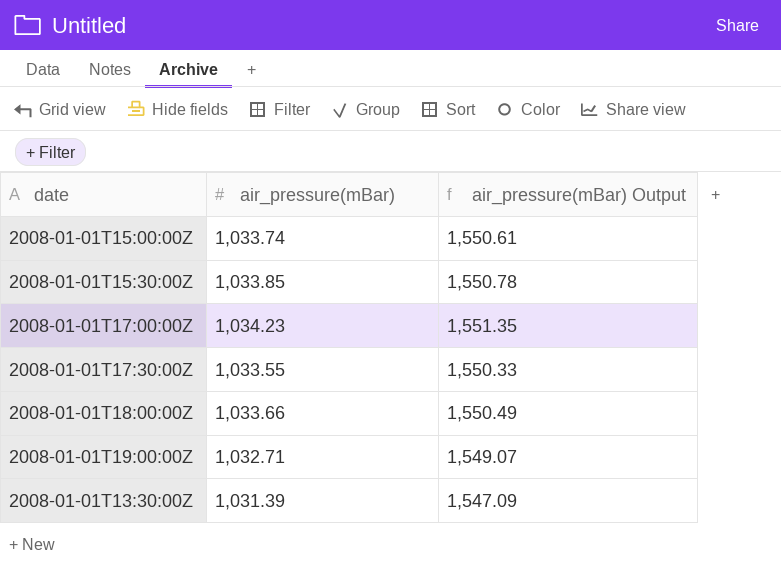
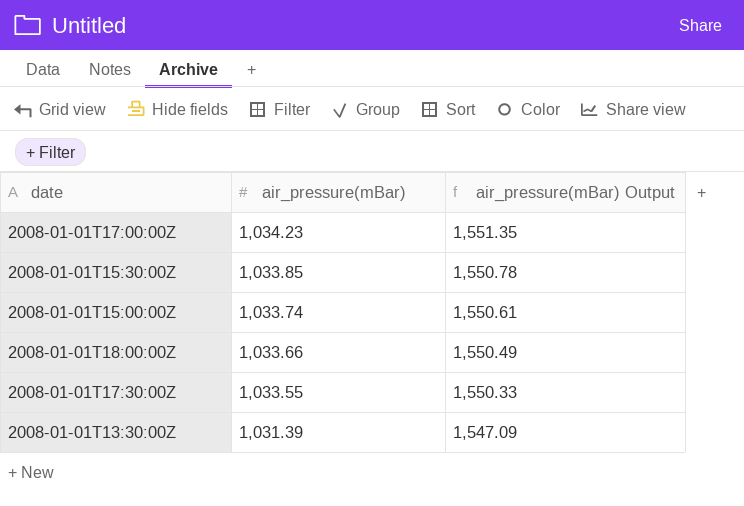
row order: none -> air_pressure(mBar) descending
row 2008-01-01T19:00:00Z: 1,032.71 | 1,549.07 -> none

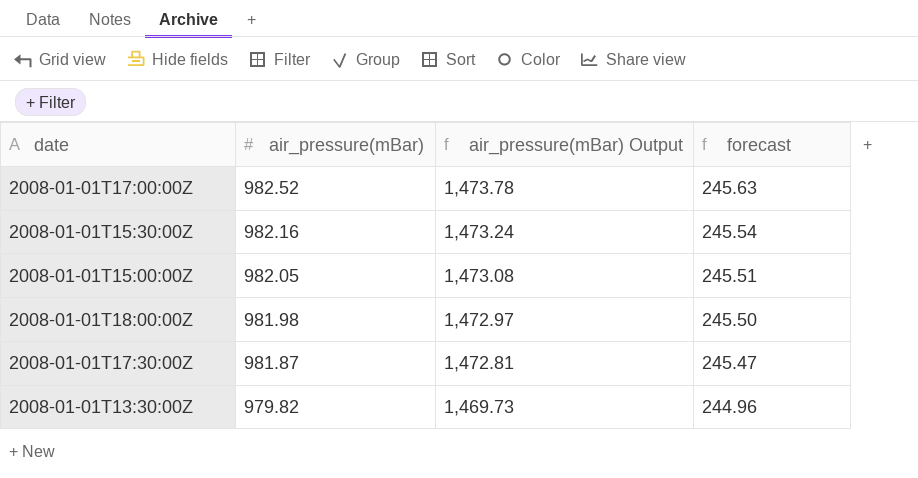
column forecast | formula: none -> [air_pressure(mBar)] * 0.25
2008-01-01T17:00:00Z | air_pressure(mBar): 1,034.23 -> 982.52
2008-01-01T17:00:00Z | air_pressure(mBar) Output: 1,551.35 -> 1,473.78
2008-01-01T15:30:00Z | air_pressure(mBar): 1,033.85 -> 982.16
2008-01-01T15:30:00Z | air_pressure(mBar) Output: 1,550.78 -> 1,473.24
2008-01-01T15:00:00Z | air_pressure(mBar): 1,033.74 -> 982.05
2008-01-01T15:00:00Z | air_pressure(mBar) Output: 1,550.61 -> 1,473.08
2008-01-01T18:00:00Z | air_pressure(mBar): 1,033.66 -> 981.98
2008-01-01T18:00:00Z | air_pressure(mBar) Output: 1,550.49 -> 1,472.97
2008-01-01T17:30:00Z | air_pressure(mBar): 1,033.55 -> 981.87
2008-01-01T17:30:00Z | air_pressure(mBar) Output: 1,550.33 -> 1,472.81
2008-01-01T13:30:00Z | air_pressure(mBar): 1,031.39 -> 979.82
2008-01-01T13:30:00Z | air_pressure(mBar) Output: 1,547.09 -> 1,469.73

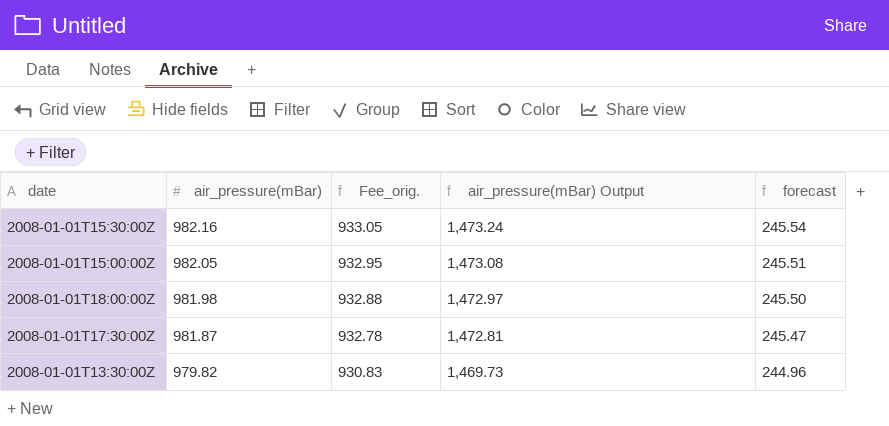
column Fee_orig. | formula: none -> [air_pressure(mBar)] * 0.95
row 2008-01-01T17:00:00Z: 982.52 | 1,473.78 | 245.63 -> none

